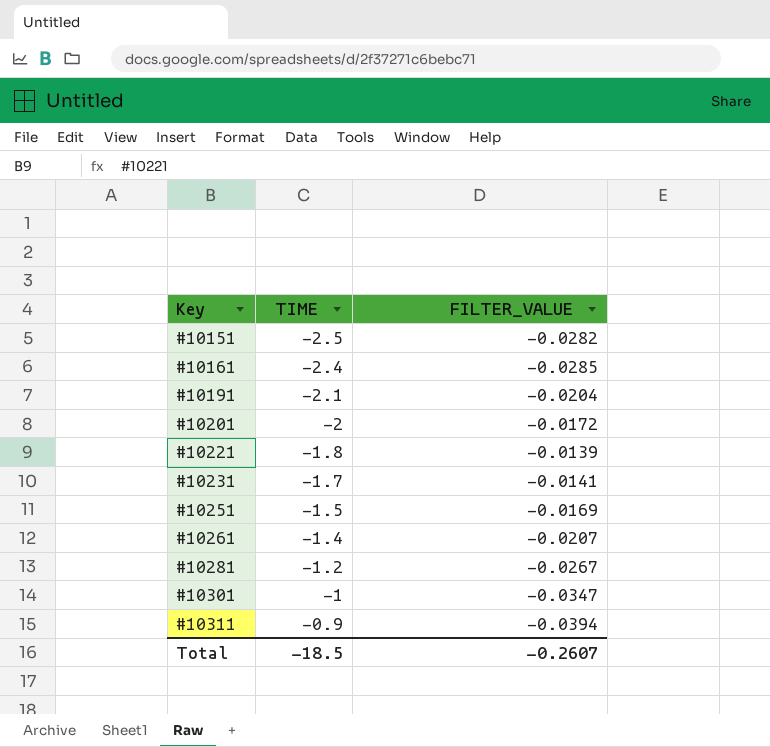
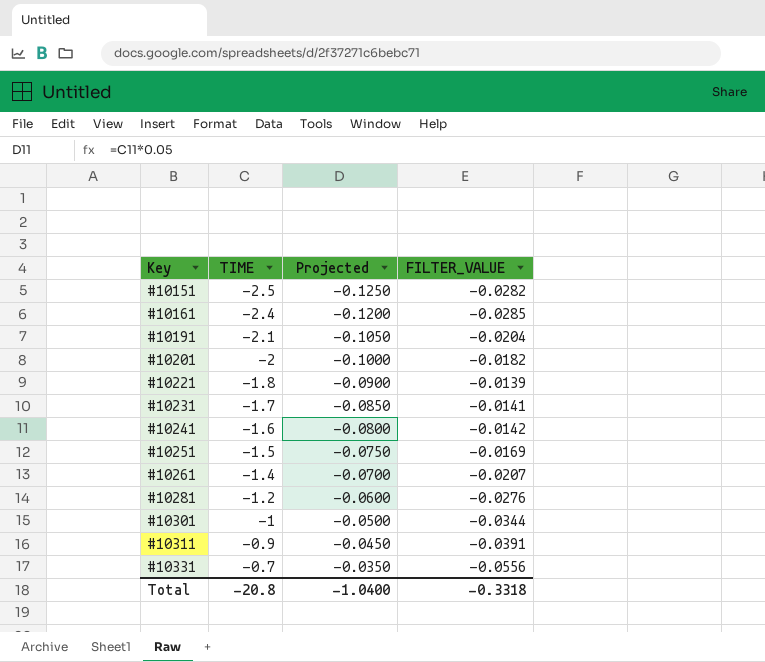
column Projected | formula: none -> [TIME] * 0.05
#10201 | FILTER_VALUE: -0.0172 -> -0.0182
row #10241: none -> -1.6 | -0.0800 | -0.0142
#10281 | FILTER_VALUE: -0.0267 -> -0.0276
#10301 | FILTER_VALUE: -0.0347 -> -0.0344
#10311 | FILTER_VALUE: -0.0394 -> -0.0391
row #10331: none -> -0.7 | -0.0350 | -0.0556
Total | TIME: -18.5 -> -20.8
Total | FILTER_VALUE: -0.2607 -> -0.3318

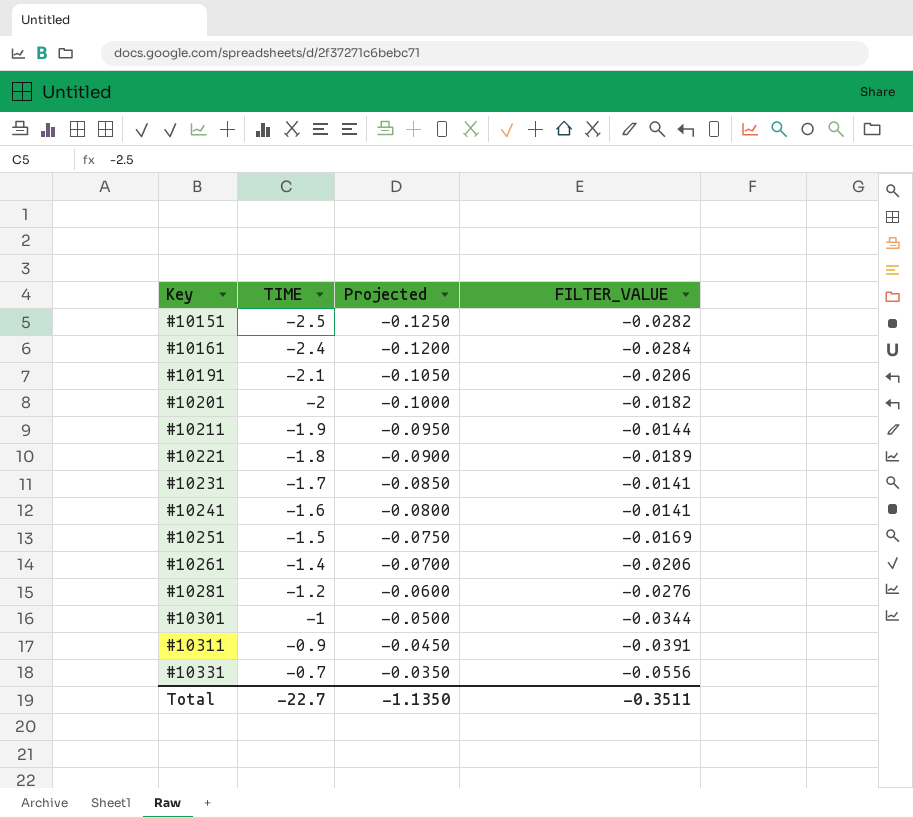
#10161 | FILTER_VALUE: -0.0285 -> -0.0284
#10191 | FILTER_VALUE: -0.0204 -> -0.0206
row #10211: none -> -1.9 | -0.0950 | -0.0144
#10221 | FILTER_VALUE: -0.0139 -> -0.0189
#10241 | FILTER_VALUE: -0.0142 -> -0.0141
#10261 | FILTER_VALUE: -0.0207 -> -0.0206
Total | TIME: -20.8 -> -22.7
Total | Projected: -1.0400 -> -1.1350
Total | FILTER_VALUE: -0.3318 -> -0.3511

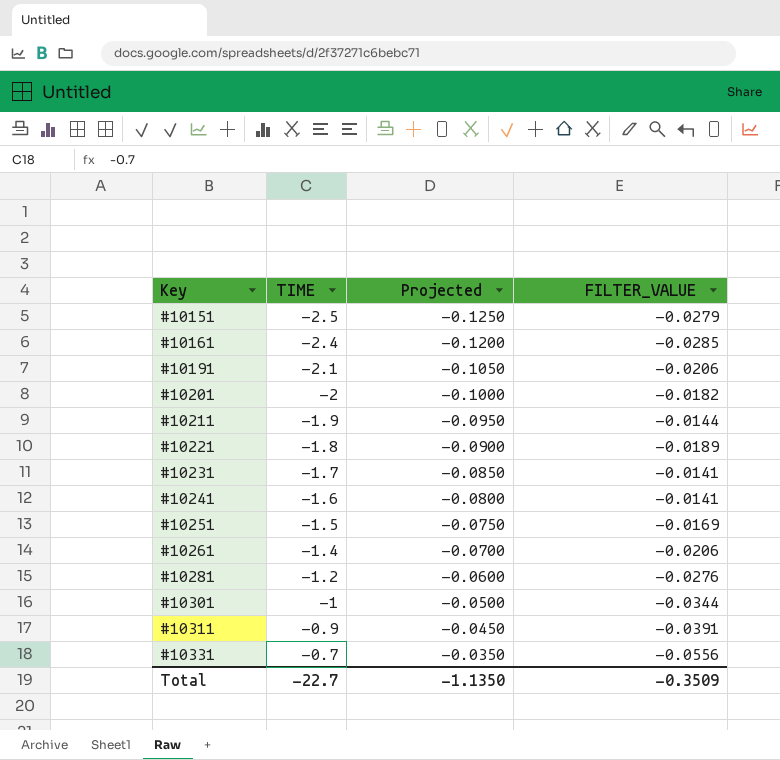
#10151 | FILTER_VALUE: -0.0282 -> -0.0279
#10161 | FILTER_VALUE: -0.0284 -> -0.0285
Total | FILTER_VALUE: -0.3511 -> -0.3509

